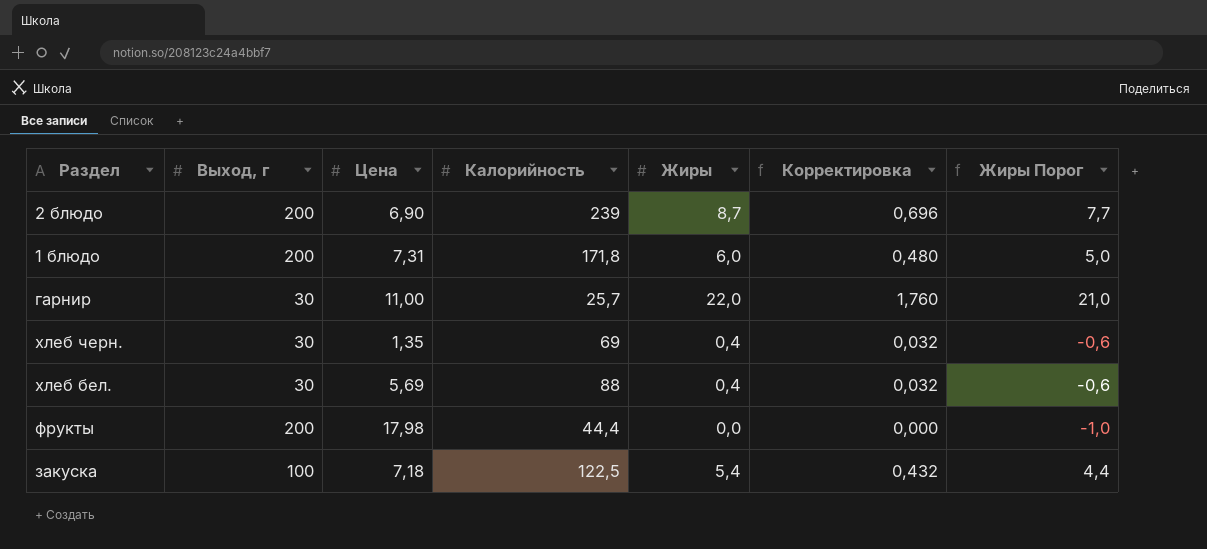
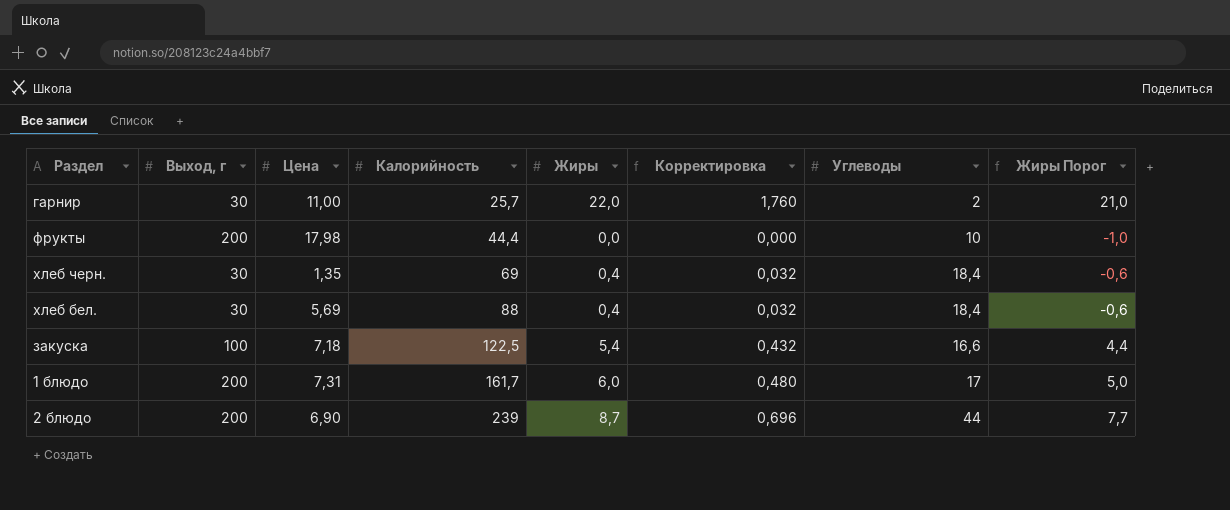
row order: none -> Калорийность ascending
column Углеводы | position: none -> 7
1 блюдо | Калорийность: 171,8 -> 161,7

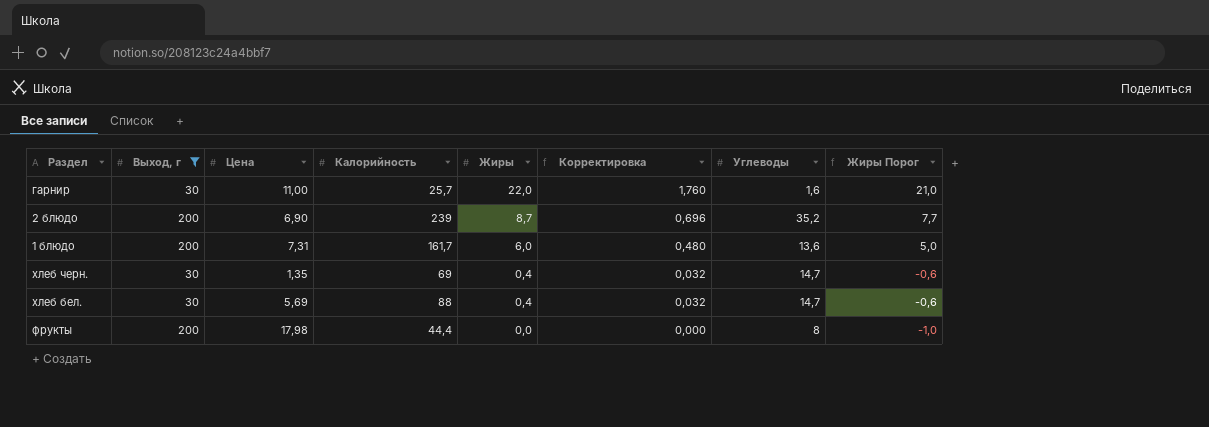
filter: none -> Выход, г != 100
row order: Калорийность ascending -> Жиры descending
гарнир | Углеводы: 2 -> 1,6
2 блюдо | Углеводы: 44 -> 35,2
1 блюдо | Углеводы: 17 -> 13,6
хлеб черн. | Углеводы: 18,4 -> 14,7
хлеб бел. | Углеводы: 18,4 -> 14,7
фрукты | Углеводы: 10 -> 8

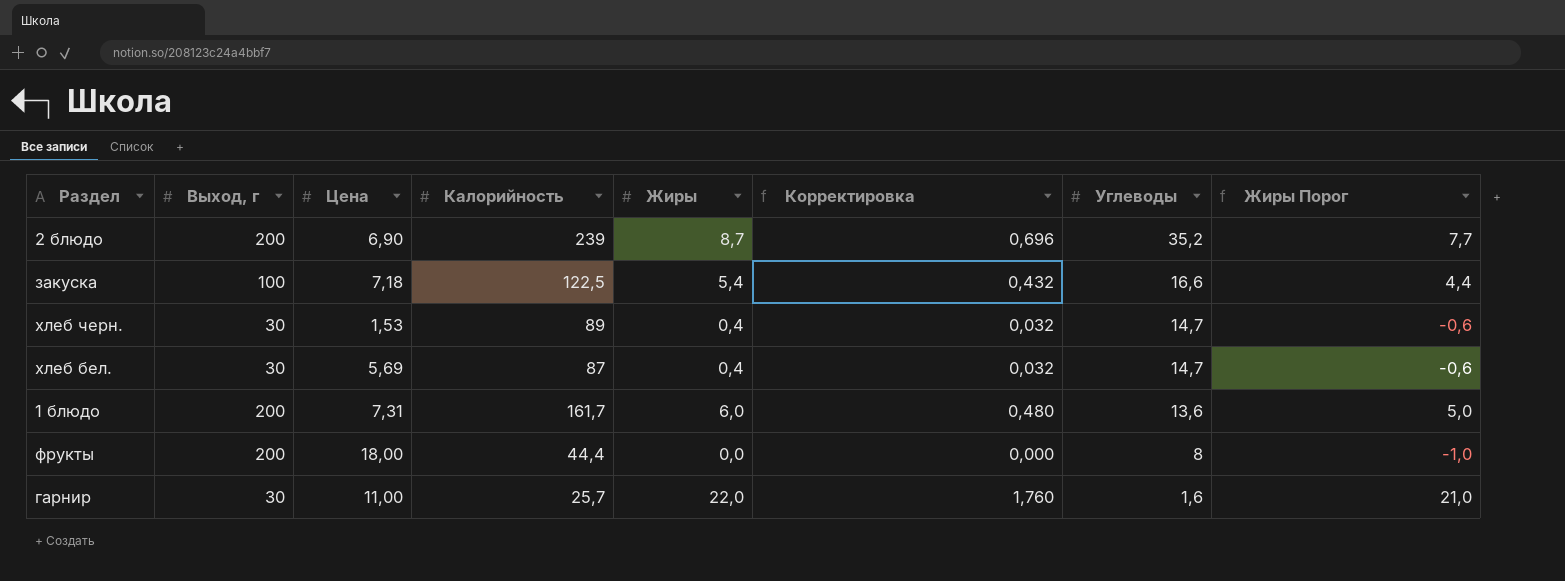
filter: Выход, г != 100 -> none
row order: Жиры descending -> Углеводы descending
хлеб черн. | Цена: 1,35 -> 1,53
хлеб черн. | Калорийность: 69 -> 89
хлеб бел. | Калорийность: 88 -> 87
фрукты | Цена: 17,98 -> 18,00

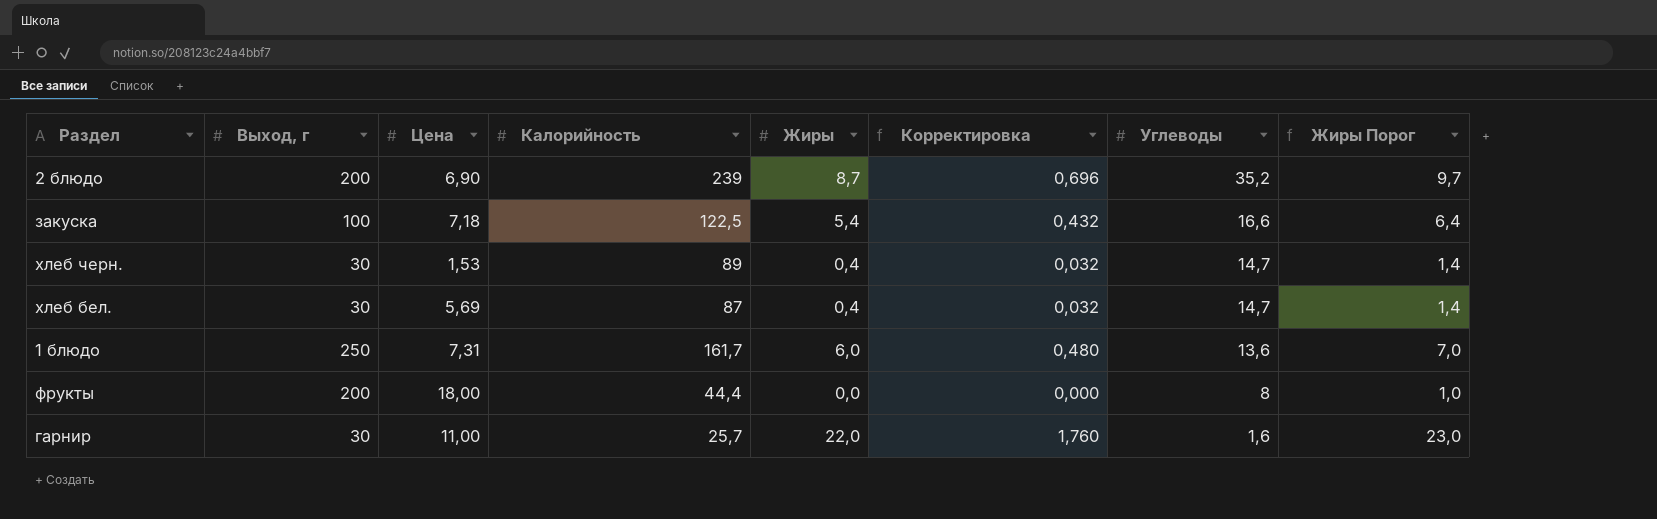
column Жиры Порог | formula: [Жиры] - 1 -> [Жиры] + 1
1 блюдо | Выход, г: 200 -> 250

